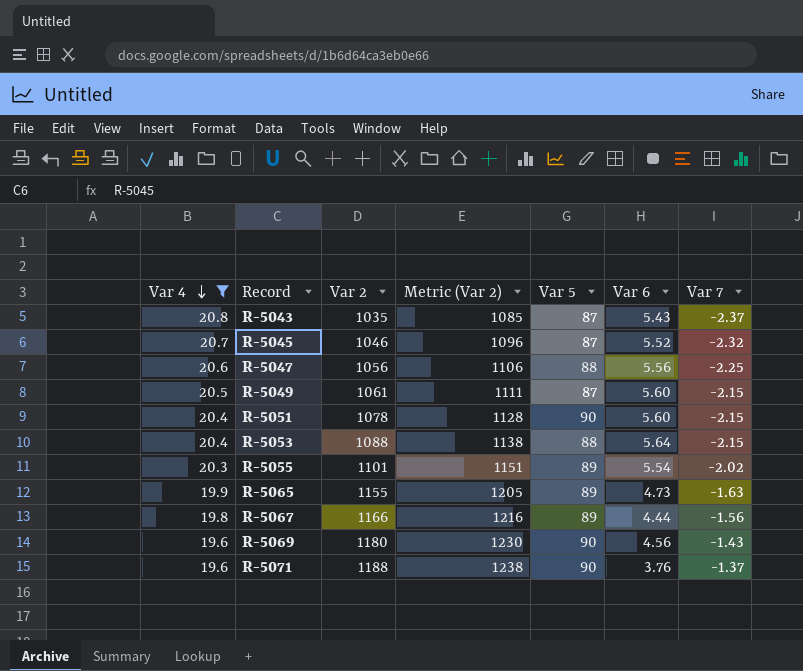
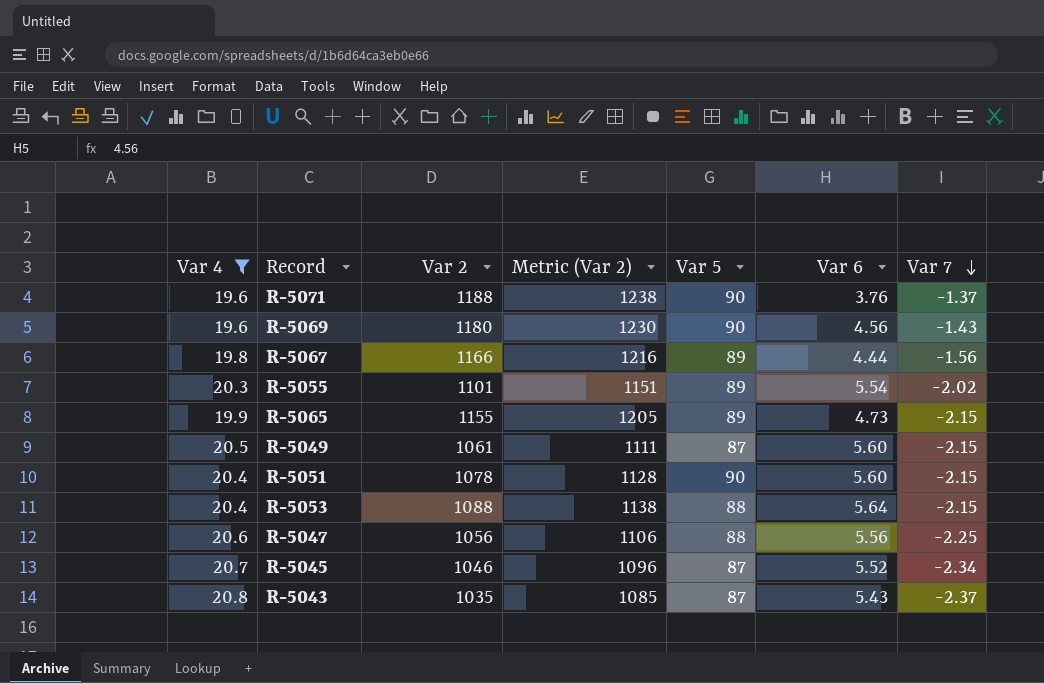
row order: Var 4 descending -> Var 7 descending
R-5065 | Var 7: -1.63 -> -2.15
R-5045 | Var 7: -2.32 -> -2.34

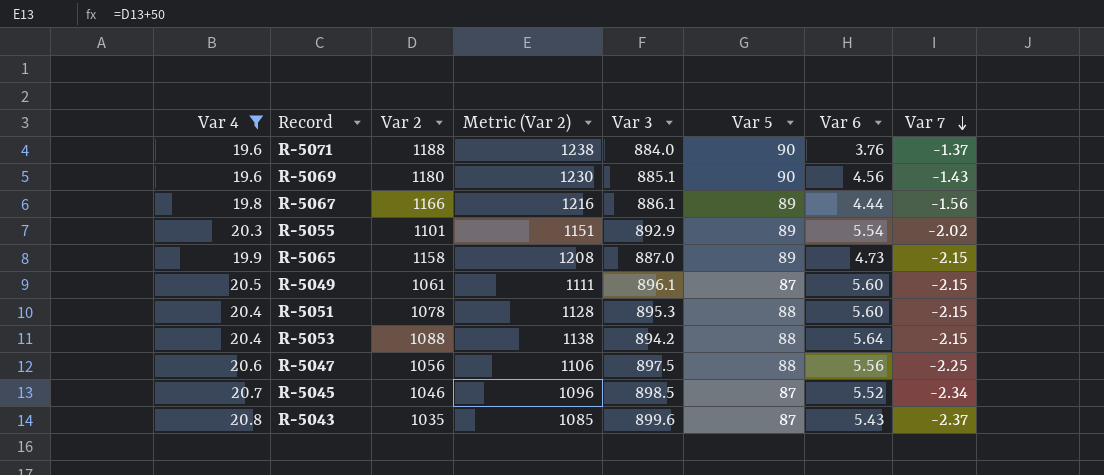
column Var 3 | position: none -> 5
R-5065 | Var 2: 1155 -> 1158
R-5065 | Metric (Var 2): 1205 -> 1208
R-5051 | Var 5: 90 -> 88

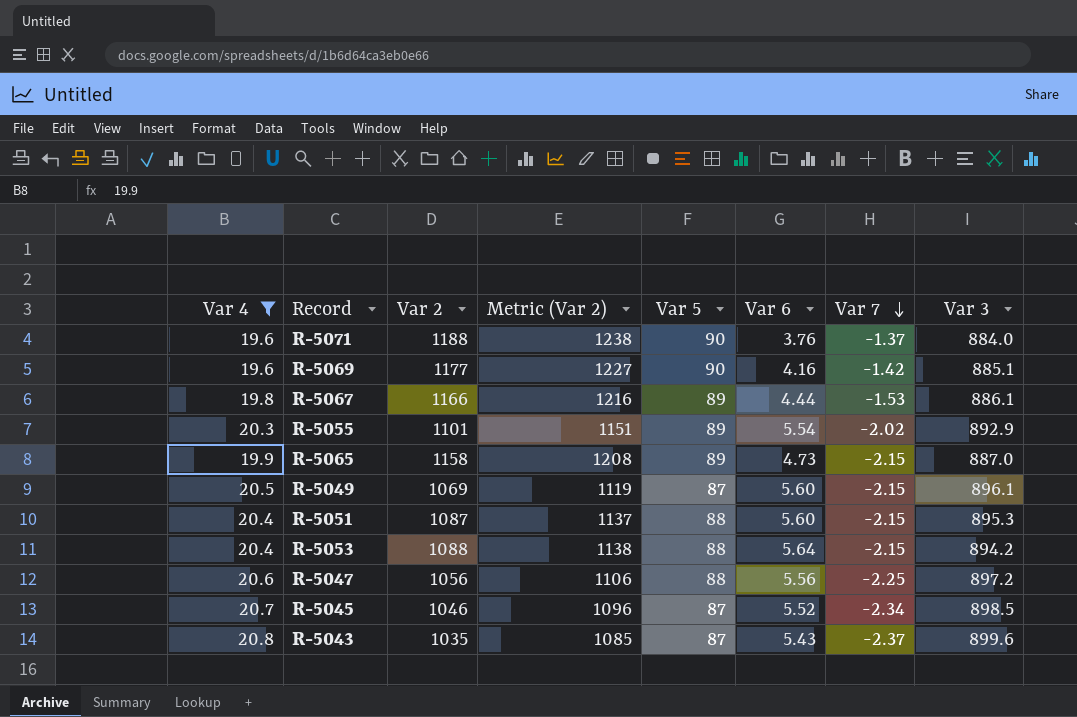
column Var 3 | position: 5 -> 8
R-5069 | Var 2: 1180 -> 1177
R-5069 | Metric (Var 2): 1230 -> 1227
R-5069 | Var 6: 4.56 -> 4.16
R-5069 | Var 7: -1.43 -> -1.42
R-5067 | Var 7: -1.56 -> -1.53
R-5049 | Var 2: 1061 -> 1069
R-5049 | Metric (Var 2): 1111 -> 1119
R-5051 | Var 2: 1078 -> 1087
R-5051 | Metric (Var 2): 1128 -> 1137
R-5047 | Var 3: 897.5 -> 897.2

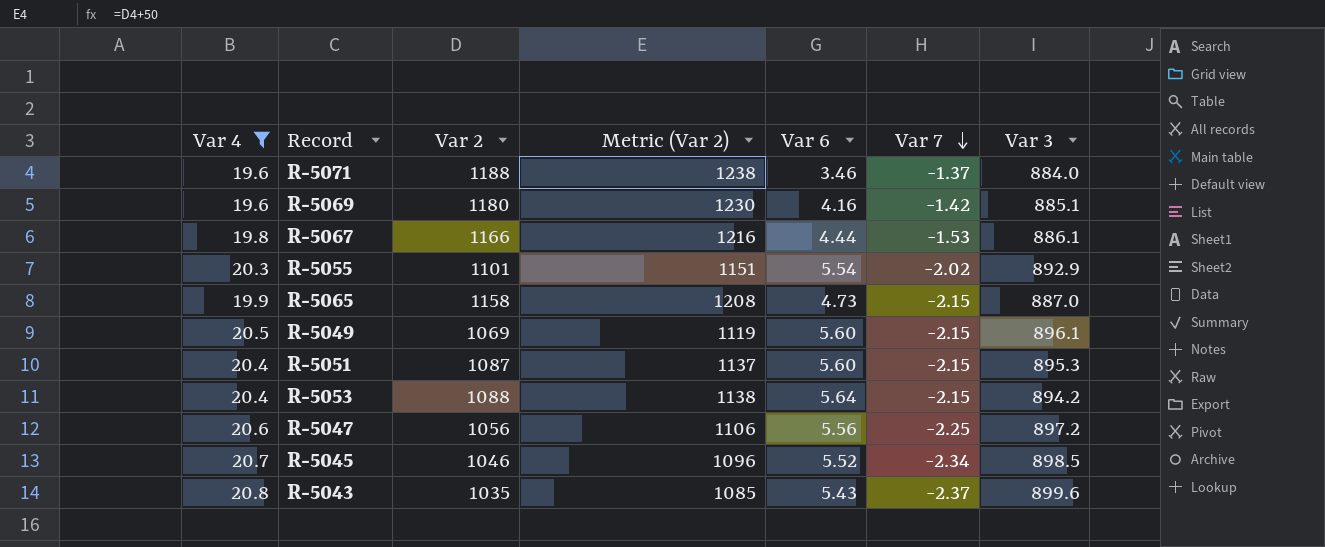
column Var 5 | position: 5 -> none
R-5071 | Var 6: 3.76 -> 3.46
R-5069 | Var 2: 1177 -> 1180
R-5069 | Metric (Var 2): 1227 -> 1230

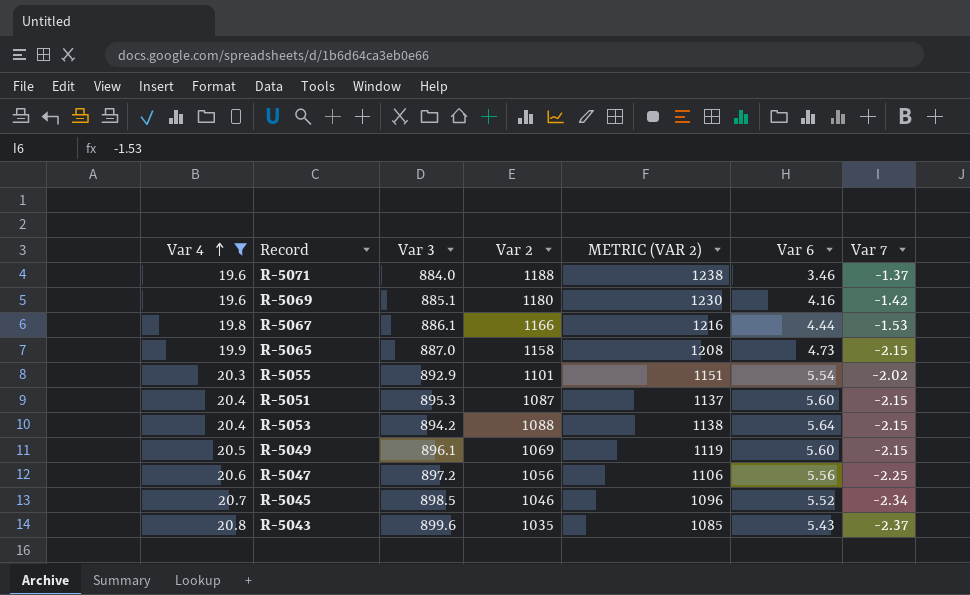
row order: Var 7 descending -> Var 4 ascending
column Var 3 | position: 7 -> 3
column name: Metric (Var 2) -> METRIC (VAR 2)

